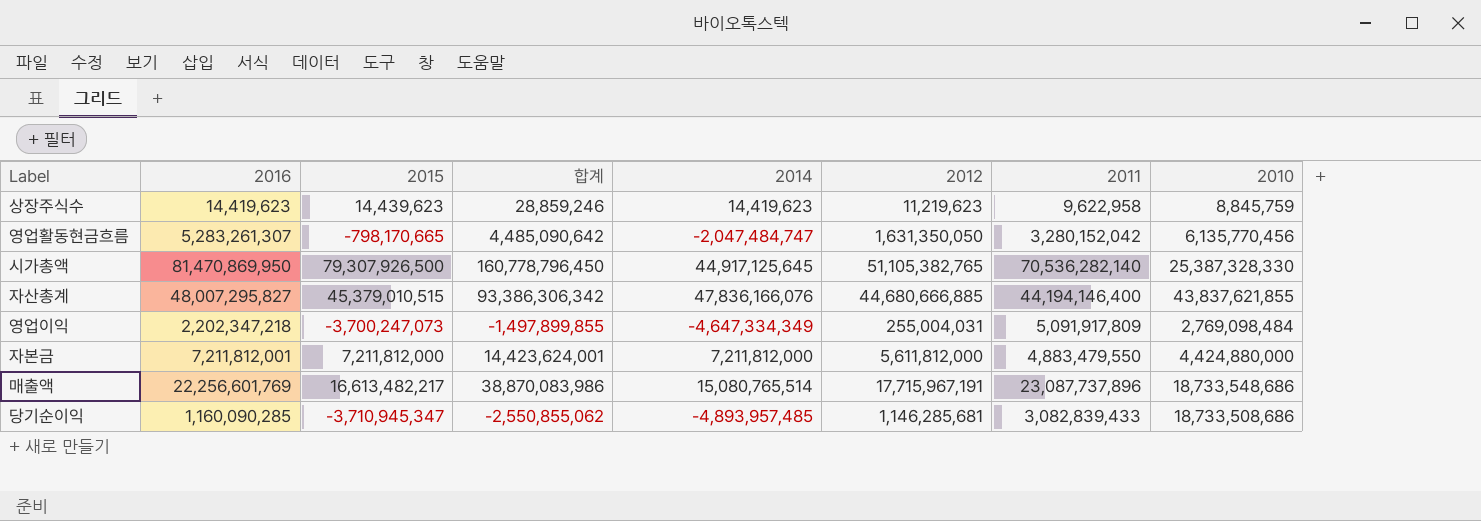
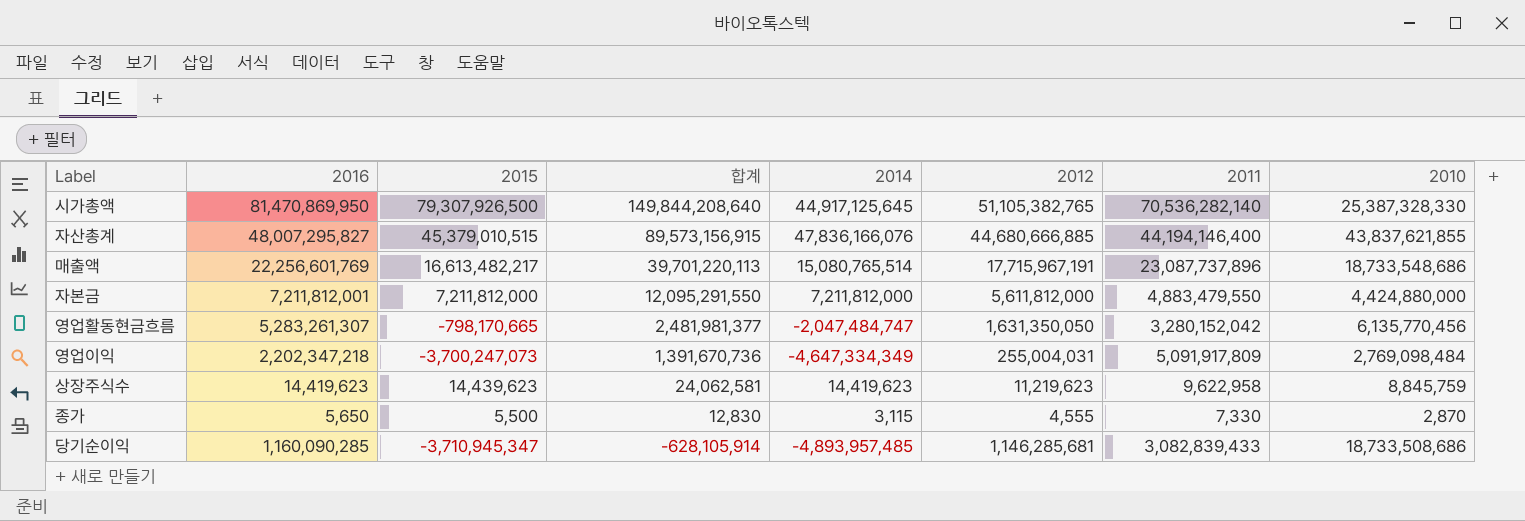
row order: none -> 합계 descending
column 합계 | formula: [2016] + [2015] -> [2015] + [2011]
row 종가: none -> 5,650 | 5,500 | 12,830 | 3,115 | 4,555 | 7,330 | 2,870

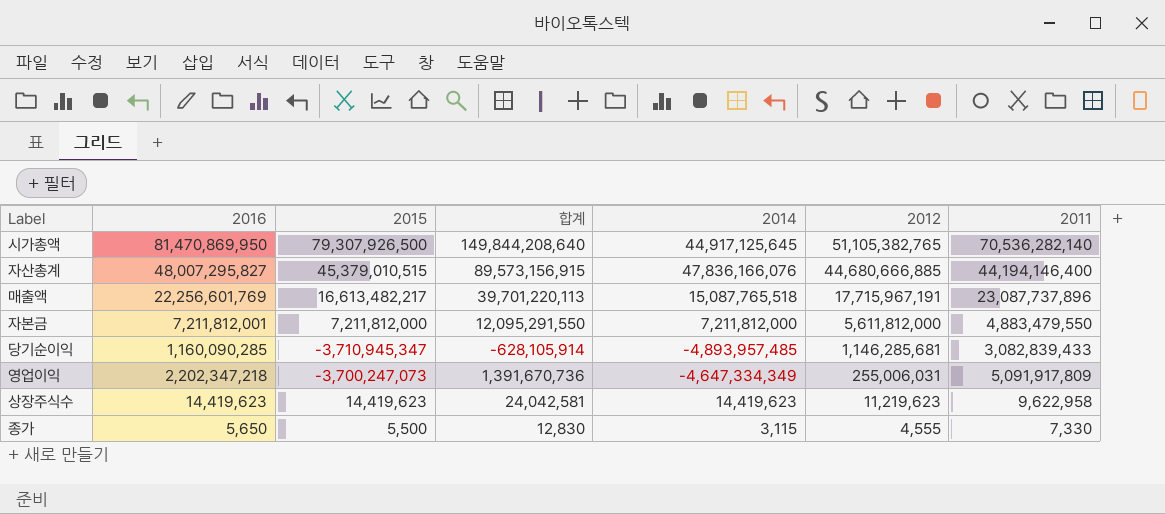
row order: 합계 descending -> 2012 descending
column 2010 | position: 8 -> none
row 영업활동현금흐름: 5,283,261,307 | -798,170,665 | 2,481,981,377 | -2,047,484,747 | 1,631,350,050 | 3,280,152,042 | 6,135,770,456 -> none
매출액 | 2014: 15,080,765,514 -> 15,087,765,518
영업이익 | 2012: 255,004,031 -> 255,006,031
상장주식수 | 2015: 14,439,623 -> 14,419,623
상장주식수 | 합계: 24,062,581 -> 24,042,581

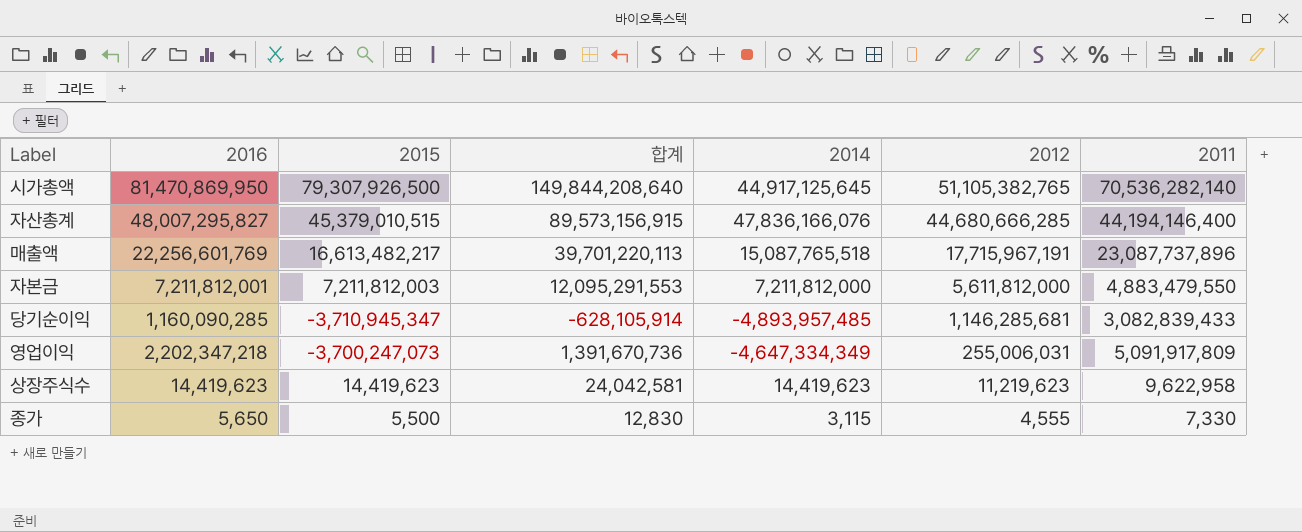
자산총계 | 2012: 44,680,666,885 -> 44,680,666,285
자본금 | 2015: 7,211,812,000 -> 7,211,812,003
자본금 | 합계: 12,095,291,550 -> 12,095,291,553

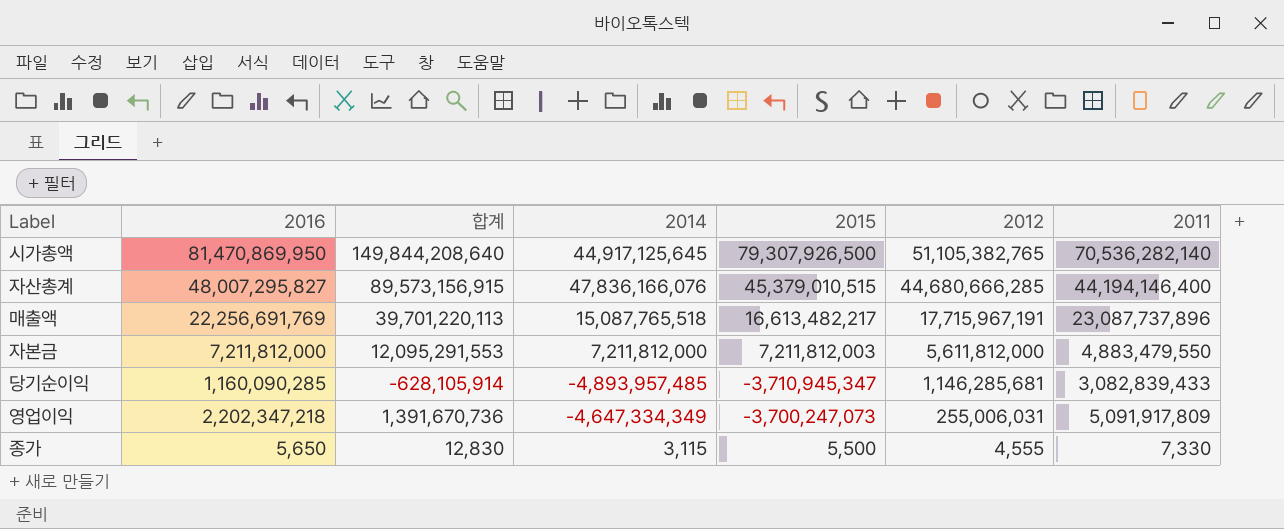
column 2015 | position: 3 -> 5
row 상장주식수: 14,419,623 | 14,419,623 | 24,042,581 | 14,419,623 | 11,219,623 | 9,622,958 -> none
매출액 | 2016: 22,256,601,769 -> 22,256,691,769
자본금 | 2016: 7,211,812,001 -> 7,211,812,000

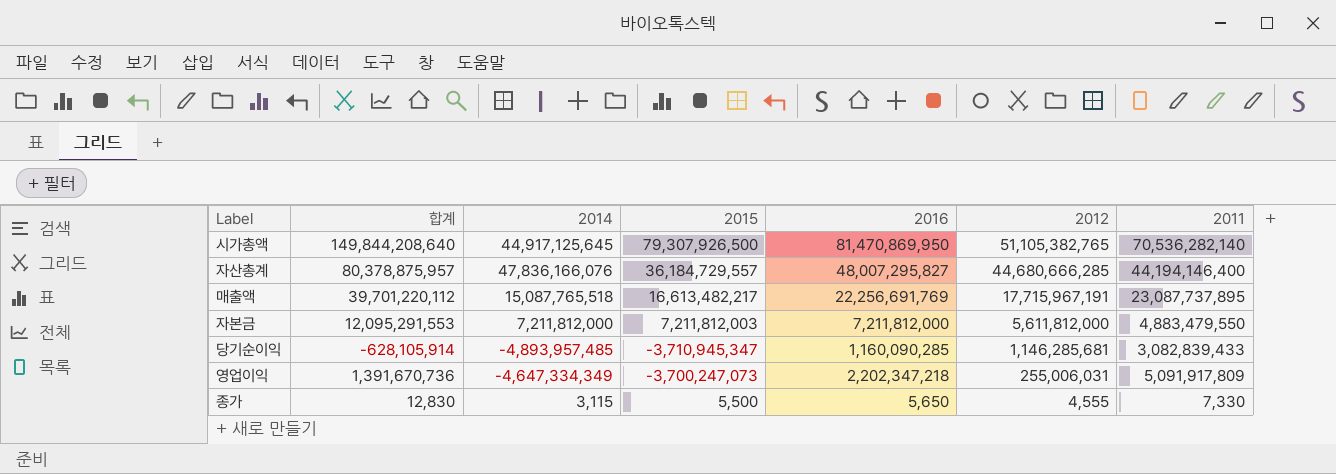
column 2016 | position: 2 -> 5
자산총계 | 합계: 89,573,156,915 -> 80,378,875,957
자산총계 | 2015: 45,379,010,515 -> 36,184,729,557
매출액 | 합계: 39,701,220,113 -> 39,701,220,112
매출액 | 2011: 23,087,737,896 -> 23,087,737,895

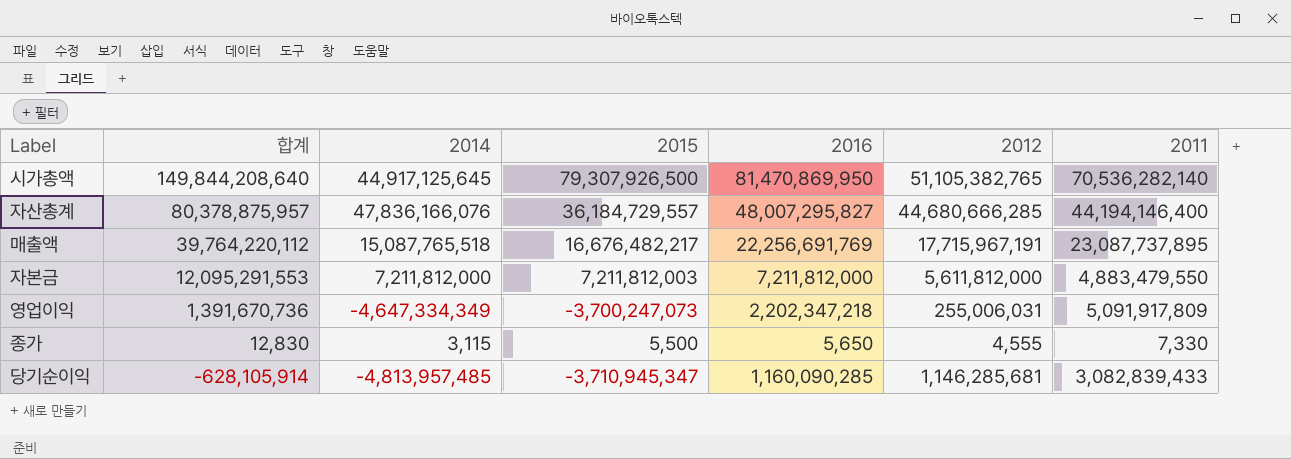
row order: 2012 descending -> 합계 descending
매출액 | 합계: 39,701,220,112 -> 39,764,220,112
매출액 | 2015: 16,613,482,217 -> 16,676,482,217
당기순이익 | 2014: -4,893,957,485 -> -4,813,957,485

